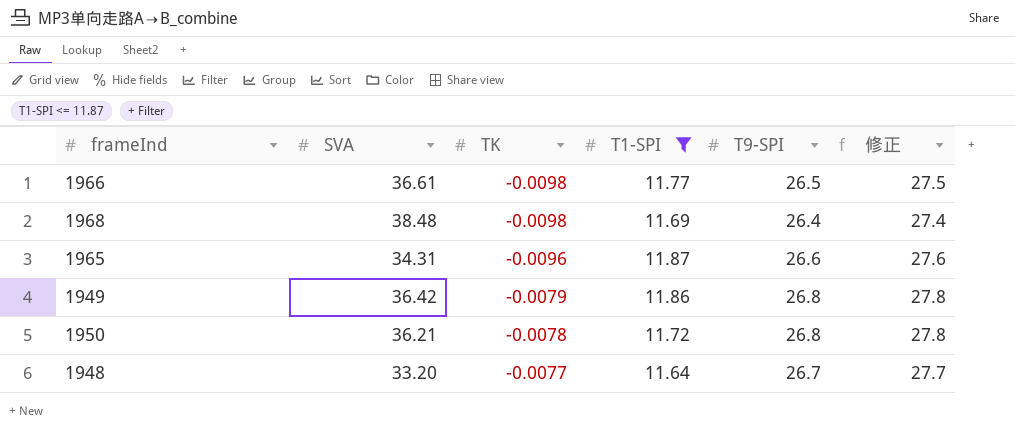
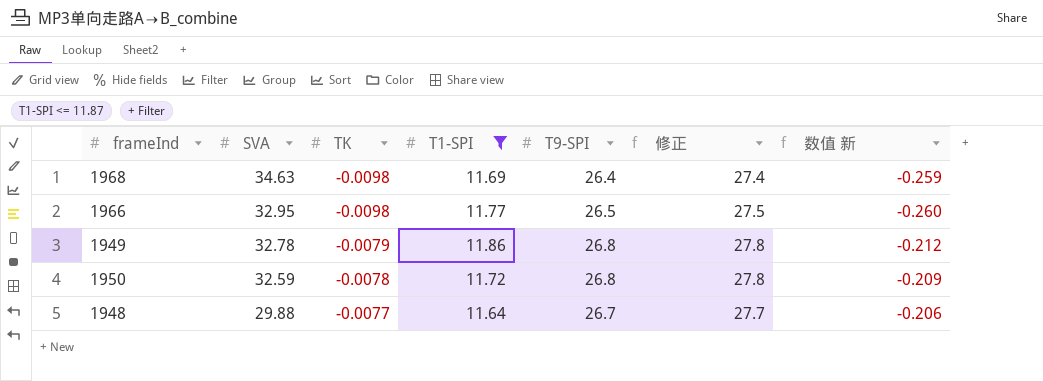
row order: TK ascending -> SVA descending
column 数值 新 | formula: none -> [TK] * [T9-SPI]
row 1965: 34.31 | -0.0096 | 11.87 | 26.6 | 27.6 -> none
1968 | SVA: 38.48 -> 34.63
1966 | SVA: 36.61 -> 32.95
1949 | SVA: 36.42 -> 32.78
1950 | SVA: 36.21 -> 32.59
1948 | SVA: 33.20 -> 29.88

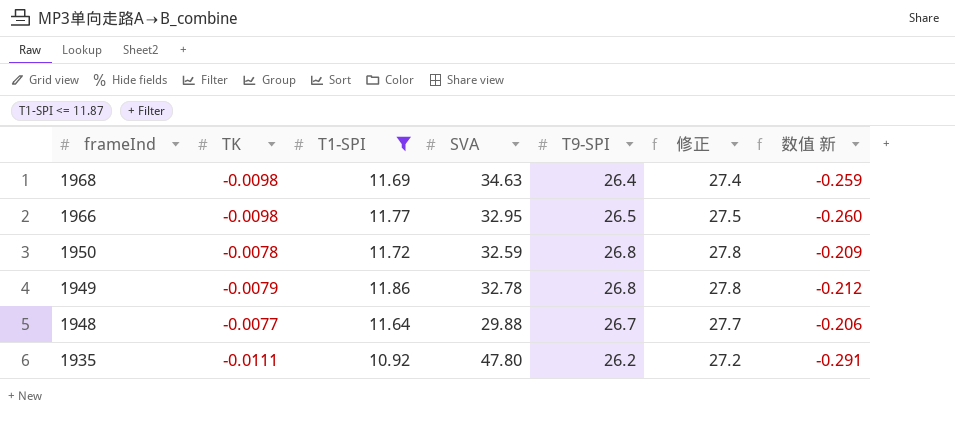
row order: SVA descending -> frameInd descending
column SVA | position: 2 -> 4
row 1935: none -> -0.0111 | 10.92 | 47.80 | 26.2 | 27.2 | -0.291

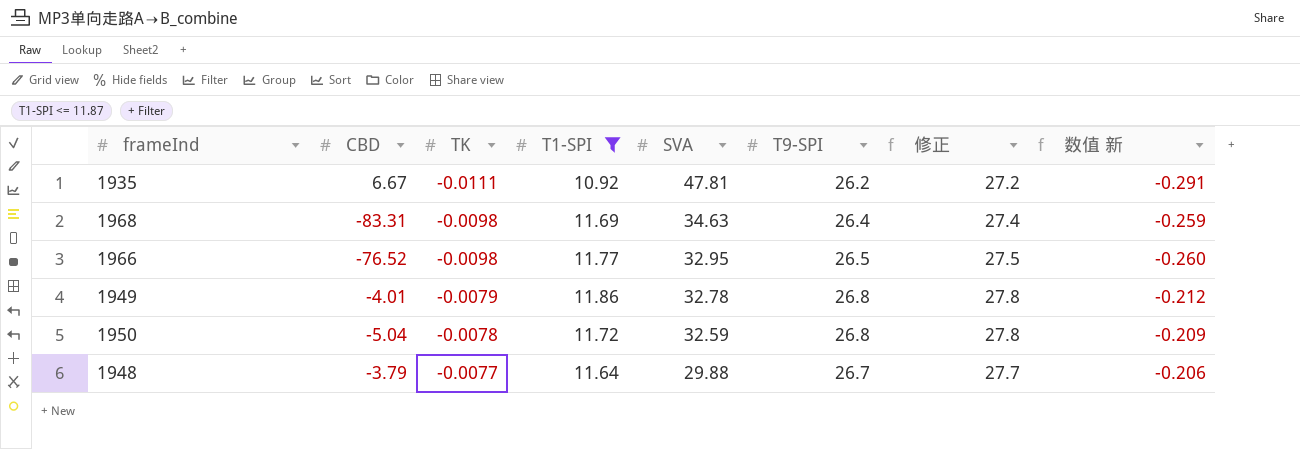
row order: frameInd descending -> TK ascending
column CBD | position: none -> 2
1935 | SVA: 47.80 -> 47.81

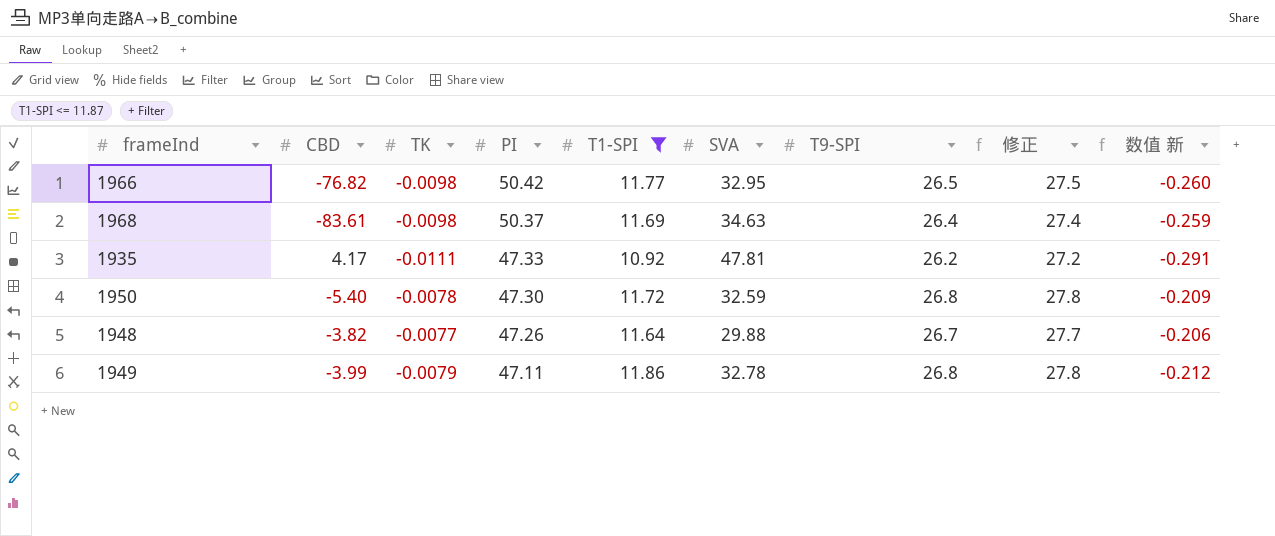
row order: TK ascending -> PI descending
column PI | position: none -> 4
1966 | CBD: -76.52 -> -76.82
1968 | CBD: -83.31 -> -83.61
1935 | CBD: 6.67 -> 4.17
1950 | CBD: -5.04 -> -5.40
1948 | CBD: -3.79 -> -3.82
1949 | CBD: -4.01 -> -3.99

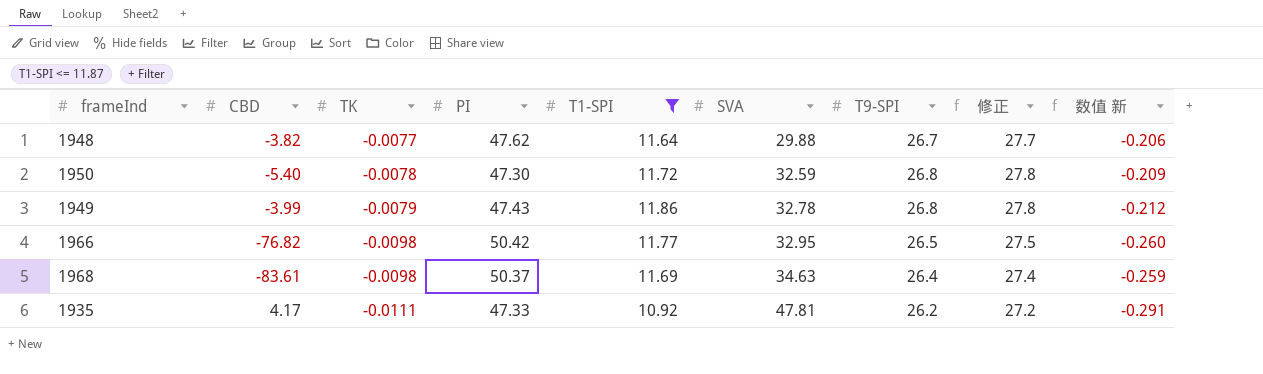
row order: PI descending -> TK descending
1948 | PI: 47.26 -> 47.62
1949 | PI: 47.11 -> 47.43

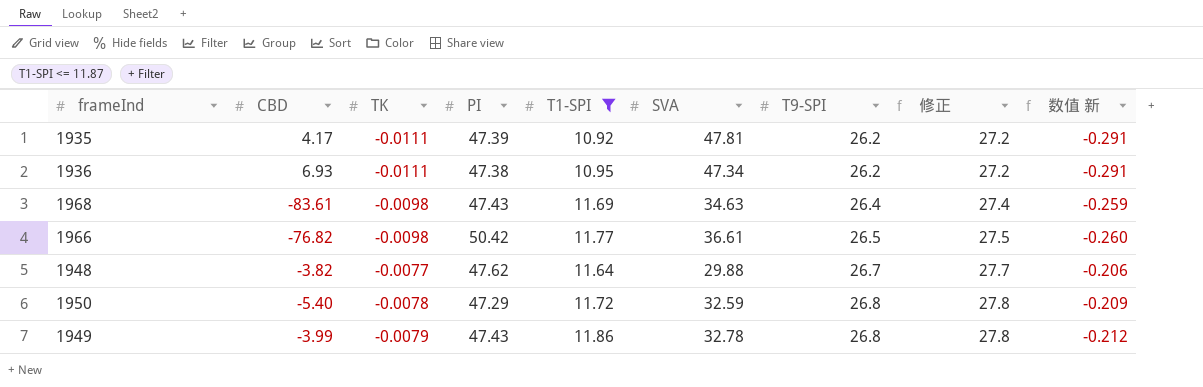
row order: TK descending -> T9-SPI ascending
1935 | PI: 47.33 -> 47.39
row 1936: none -> 6.93 | -0.0111 | 47.38 | 10.95 | 47.34 | 26.2 | 27.2 | -0.291
1968 | PI: 50.37 -> 47.43
1966 | SVA: 32.95 -> 36.61
1950 | PI: 47.30 -> 47.29

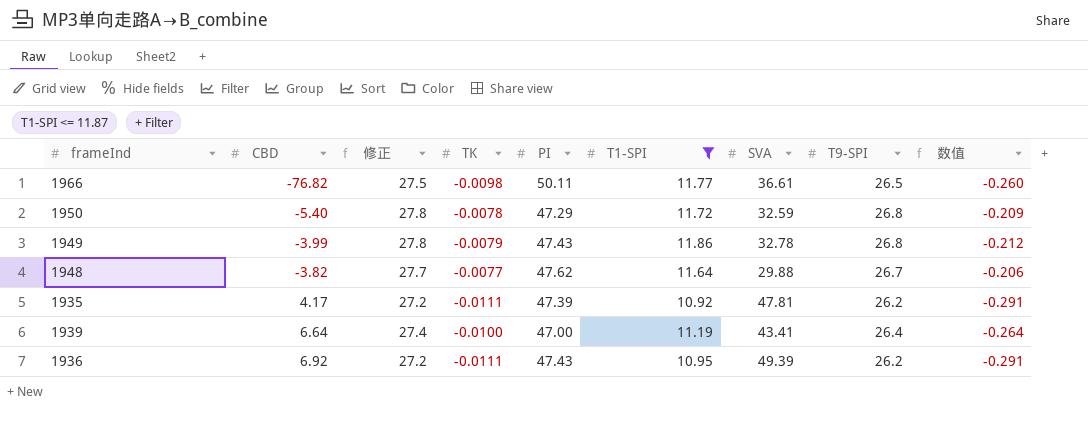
row order: T9-SPI ascending -> CBD ascending
column 修正 | position: 8 -> 3
column name: 数值 新 -> 数值
row 1968: -83.61 | -0.0098 | 47.43 | 11.69 | 34.63 | 26.4 | 27.4 | -0.259 -> none
1966 | PI: 50.42 -> 50.11
row 1939: none -> 6.64 | 27.4 | -0.0100 | 47.00 | 11.19 | 43.41 | 26.4 | -0.264
1936 | CBD: 6.93 -> 6.92
1936 | PI: 47.38 -> 47.43
1936 | SVA: 47.34 -> 49.39

